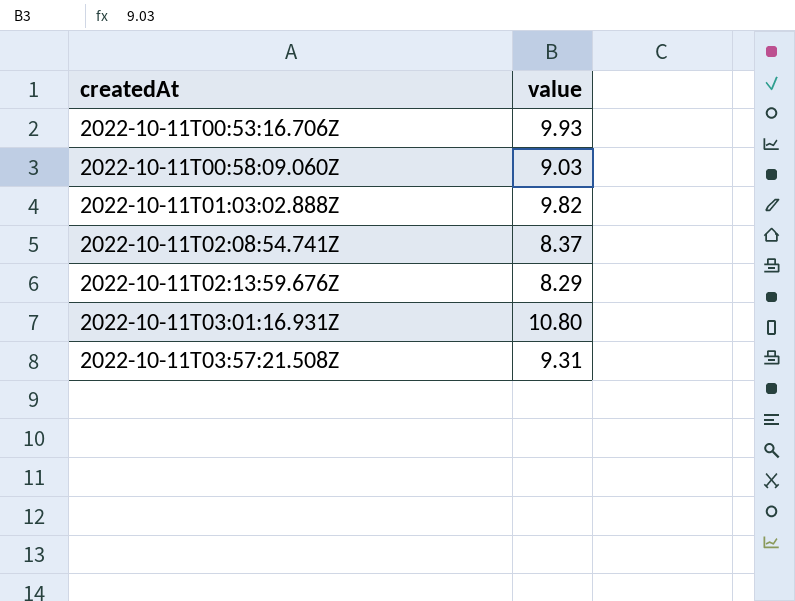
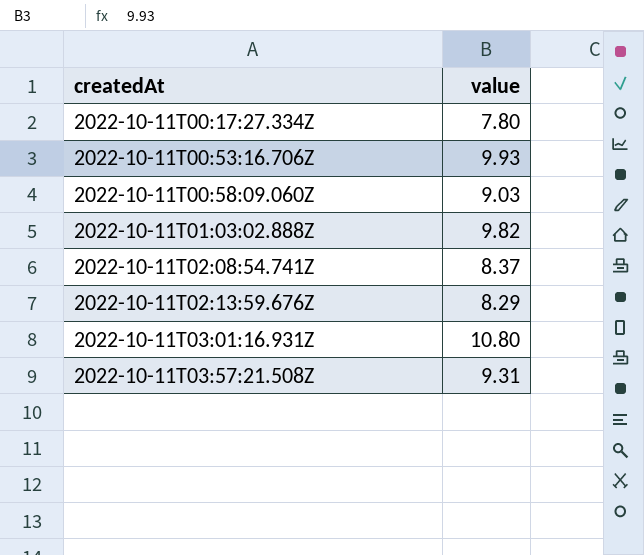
row 2022-10-11T00:17:27.334Z: none -> 7.80

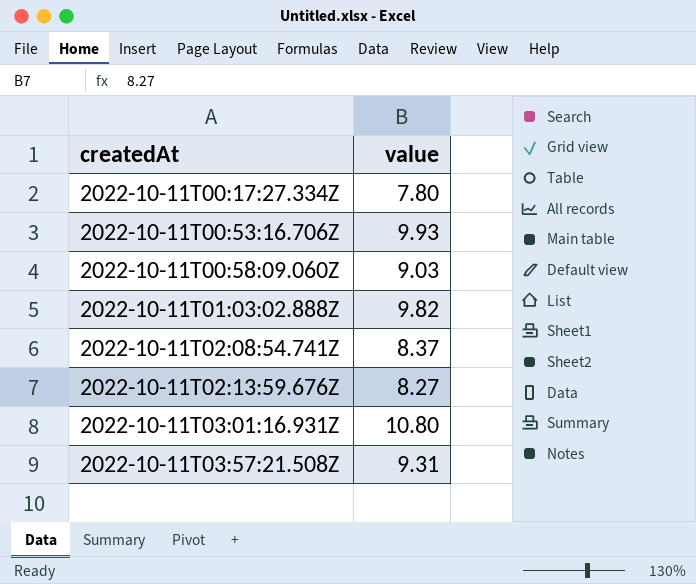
2022-10-11T02:13:59.676Z | value: 8.29 -> 8.27

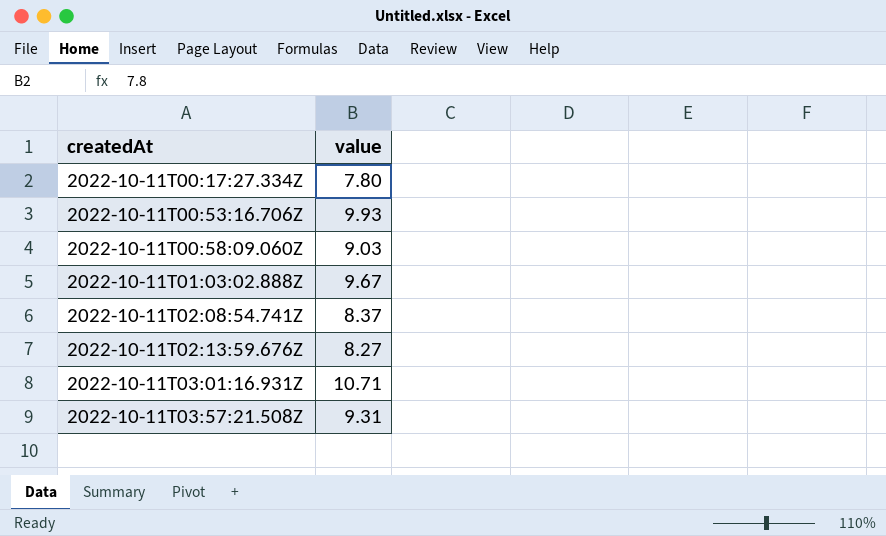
2022-10-11T01:03:02.888Z | value: 9.82 -> 9.67
2022-10-11T03:01:16.931Z | value: 10.80 -> 10.71

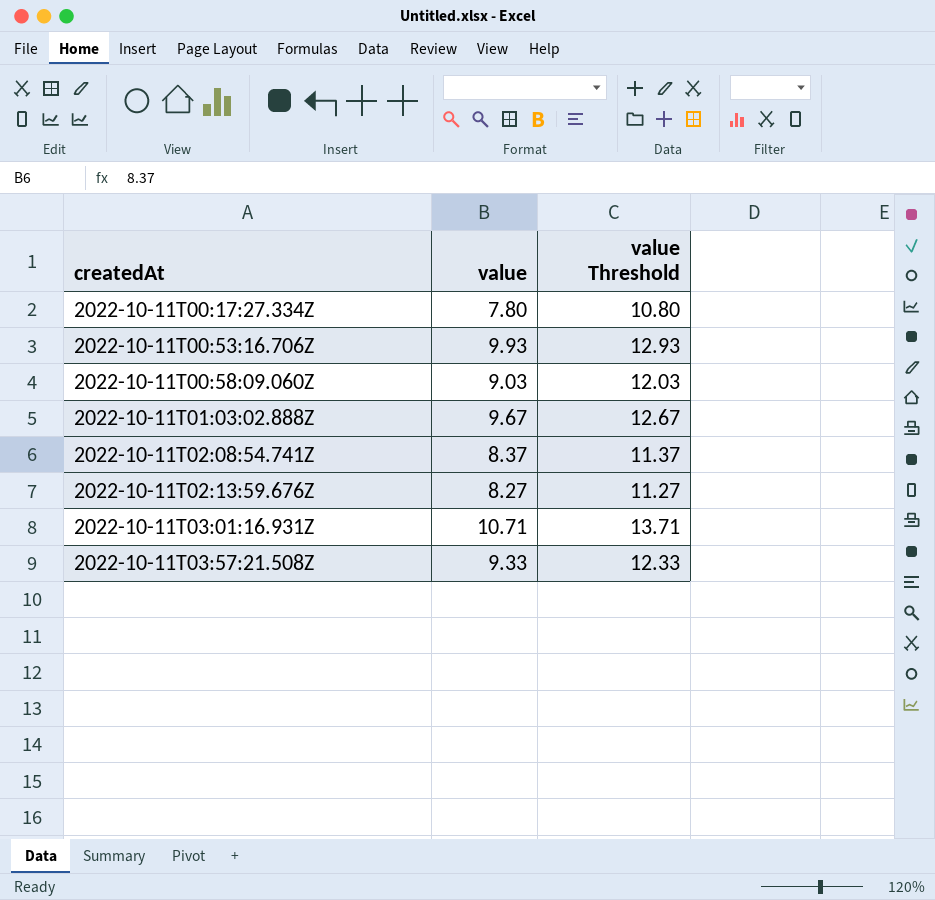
column value Threshold | formula: none -> [value] + 3
2022-10-11T03:57:21.508Z | value: 9.31 -> 9.33

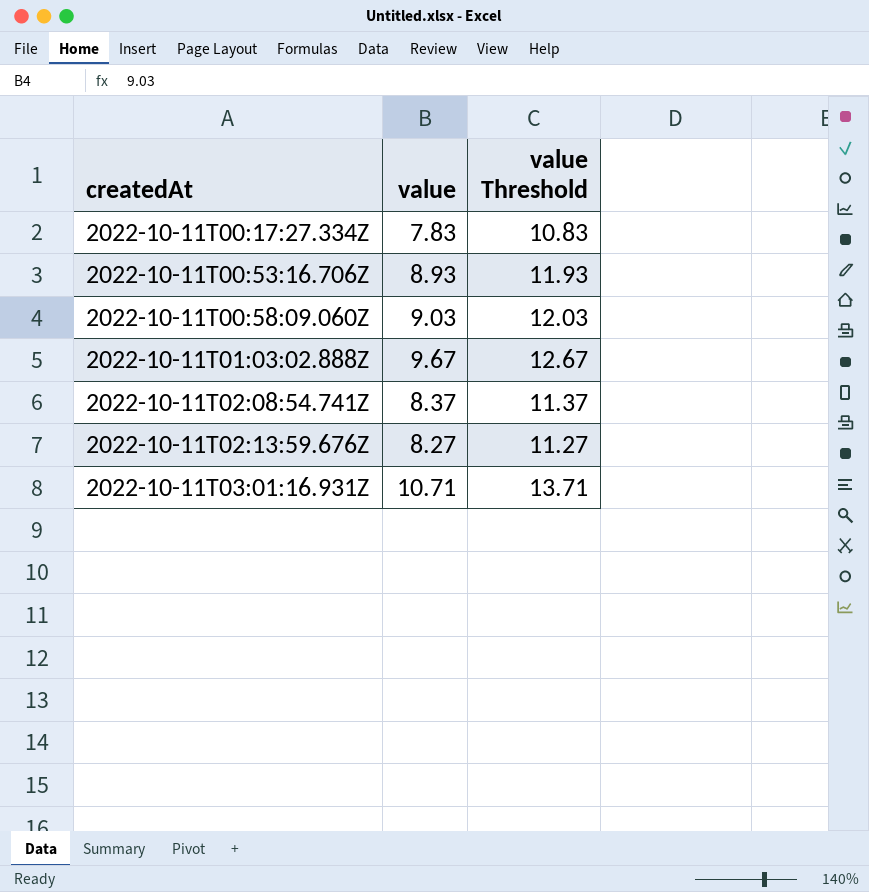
row 2022-10-11T03:57:21.508Z: 9.33 | 12.33 -> none
2022-10-11T00:17:27.334Z | value: 7.80 -> 7.83
2022-10-11T00:17:27.334Z | value Threshold: 10.80 -> 10.83
2022-10-11T00:53:16.706Z | value: 9.93 -> 8.93
2022-10-11T00:53:16.706Z | value Threshold: 12.93 -> 11.93

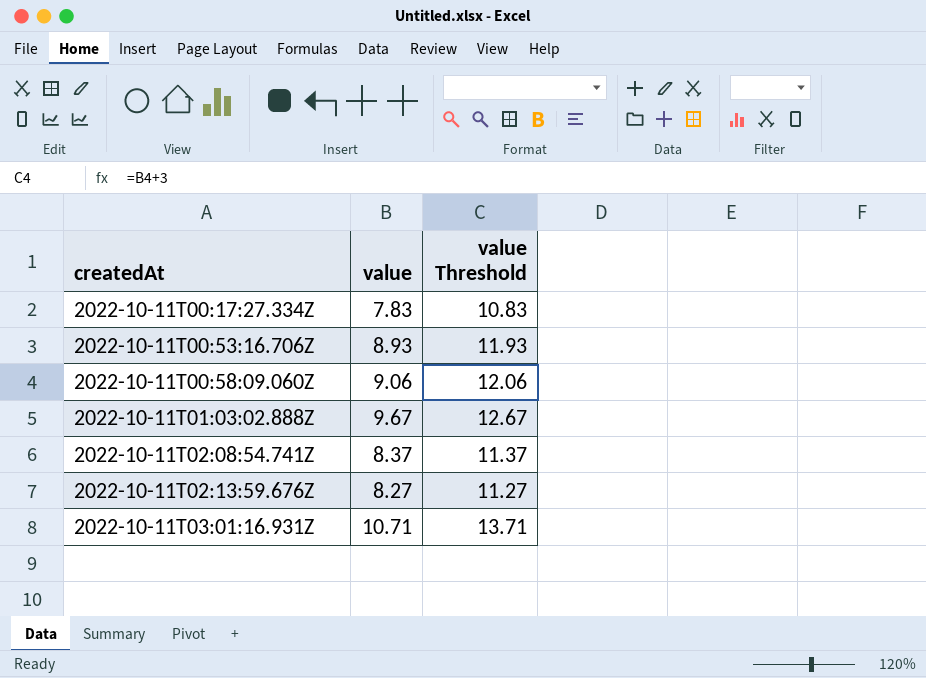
2022-10-11T00:58:09.060Z | value: 9.03 -> 9.06
2022-10-11T00:58:09.060Z | value Threshold: 12.03 -> 12.06

